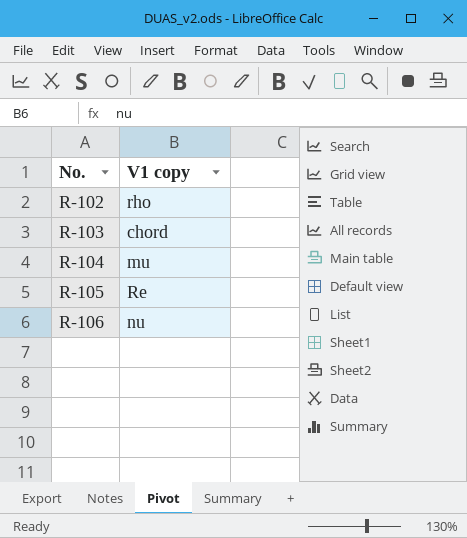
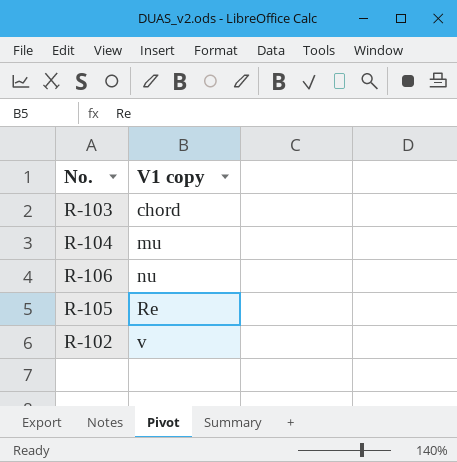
row order: No. ascending -> V1 copy ascending
R-102 | V1 copy: rho -> v

